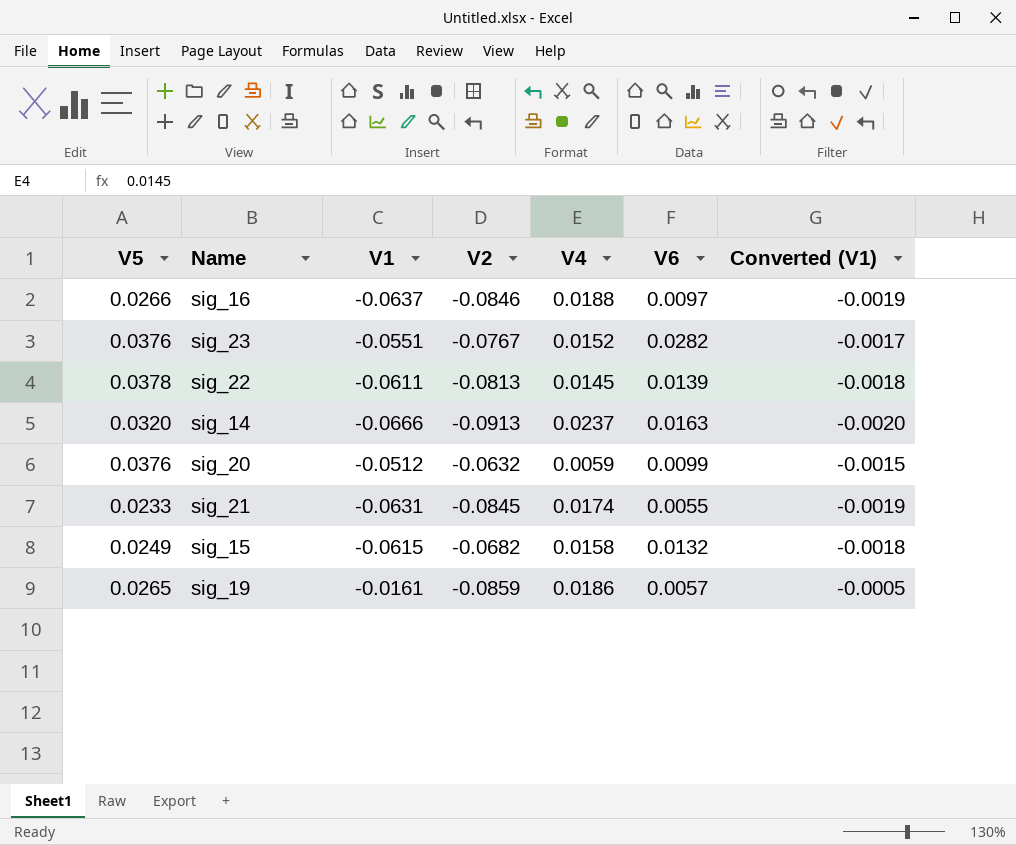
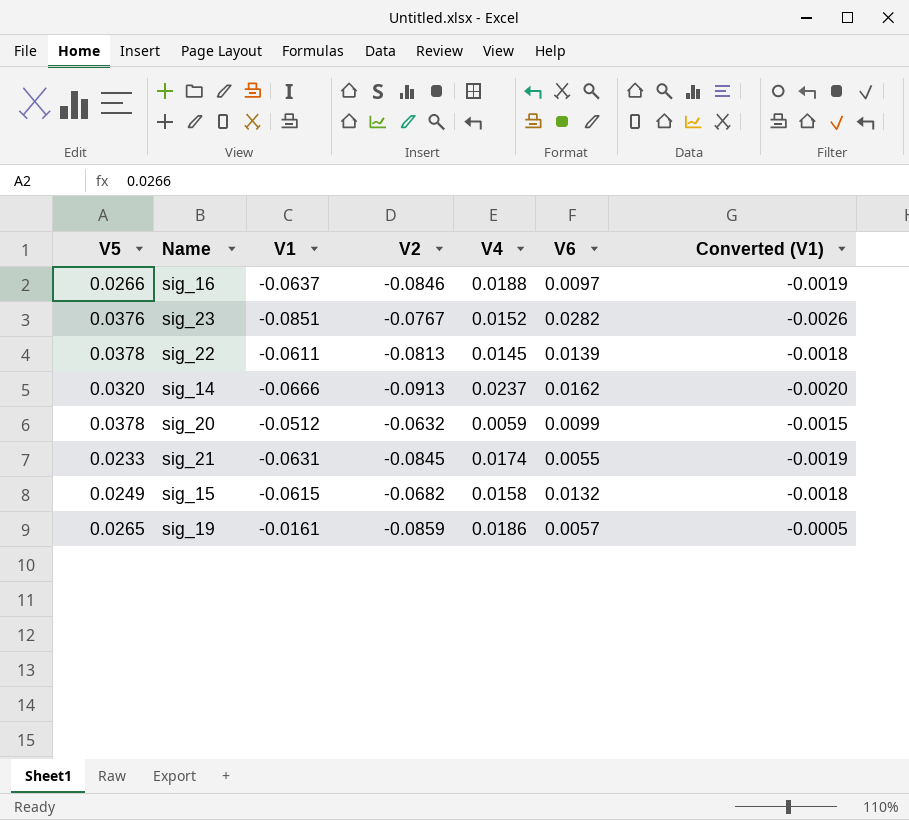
sig_23 | V1: -0.0551 -> -0.0851
sig_23 | Converted (V1): -0.0017 -> -0.0026
sig_14 | V6: 0.0163 -> 0.0162
sig_20 | V5: 0.0376 -> 0.0378

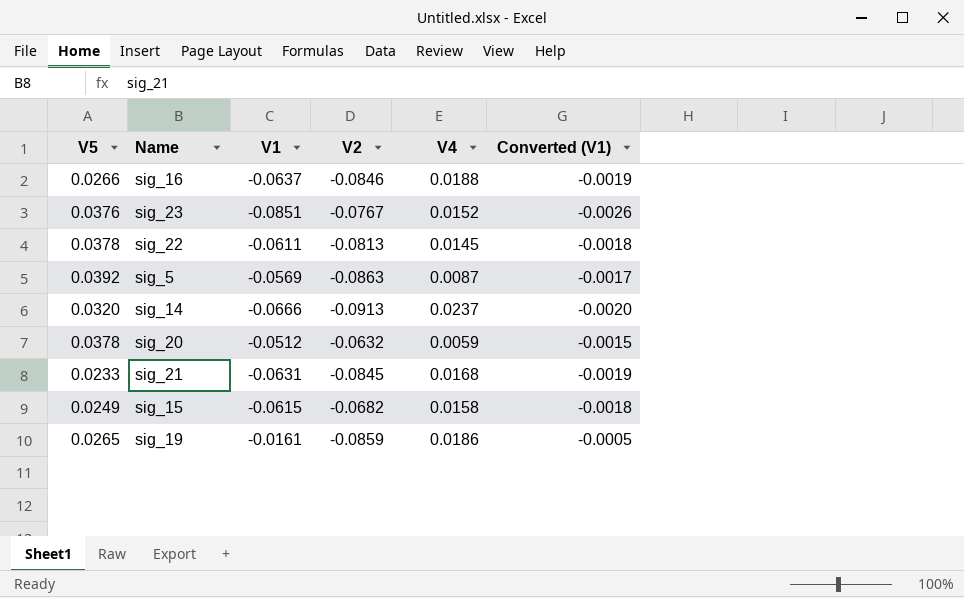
column V6 | position: 6 -> none
row sig_5: none -> 0.0392 | -0.0569 | -0.0863 | 0.0087 | -0.0017
sig_21 | V4: 0.0174 -> 0.0168

